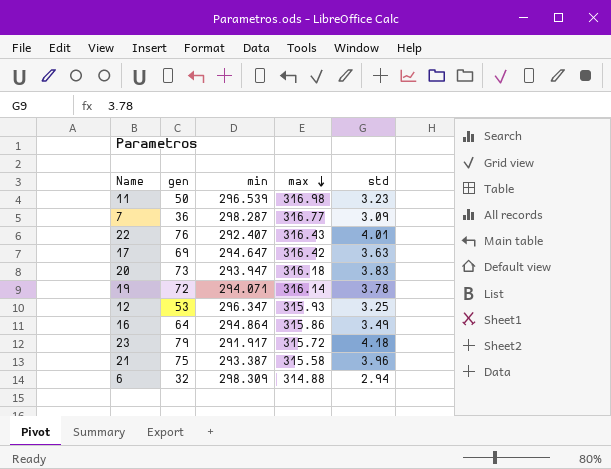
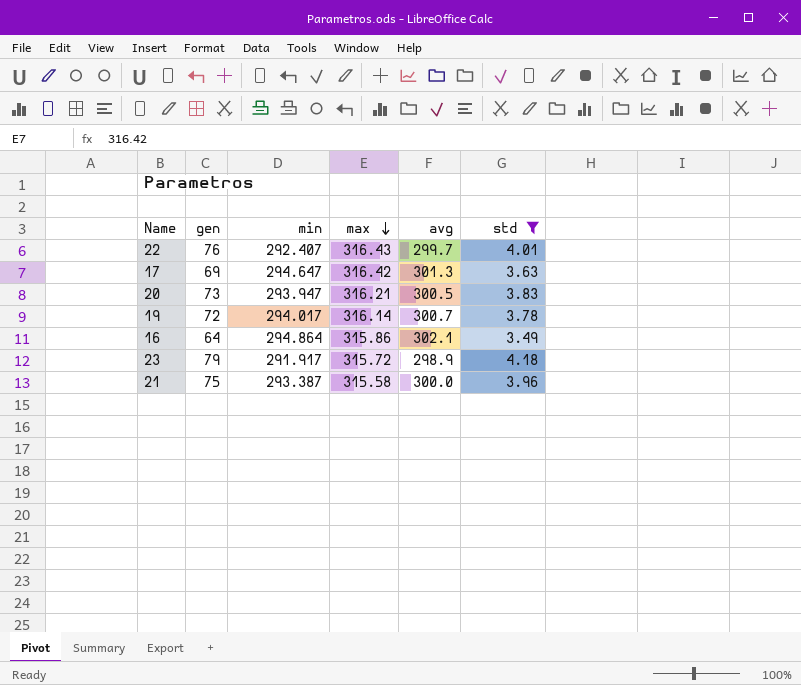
filter: none -> std >= 3.49
column avg | position: none -> 5
20 | max: 316.18 -> 316.21
19 | min: 294.071 -> 294.017

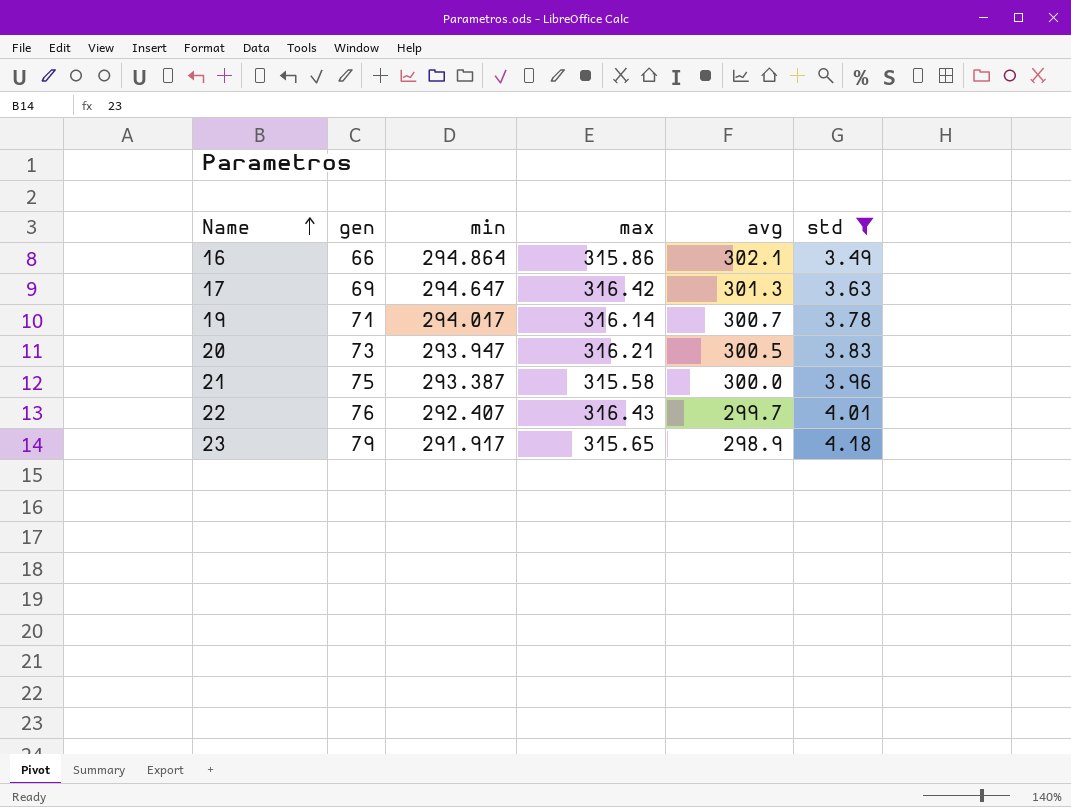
row order: max descending -> Name ascending
16 | gen: 64 -> 66
19 | gen: 72 -> 71
23 | max: 315.72 -> 315.65

